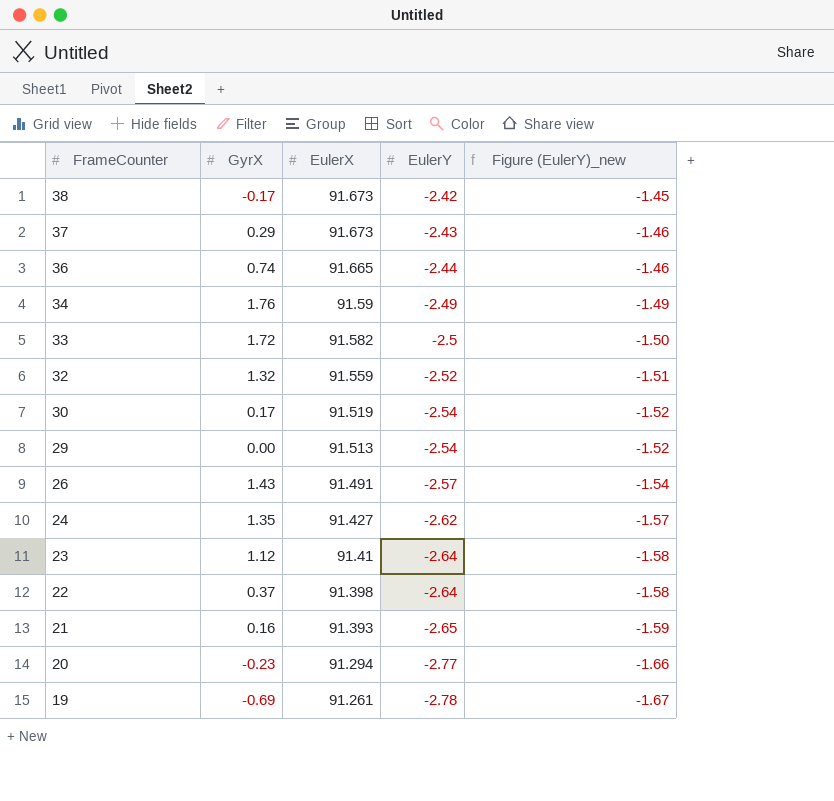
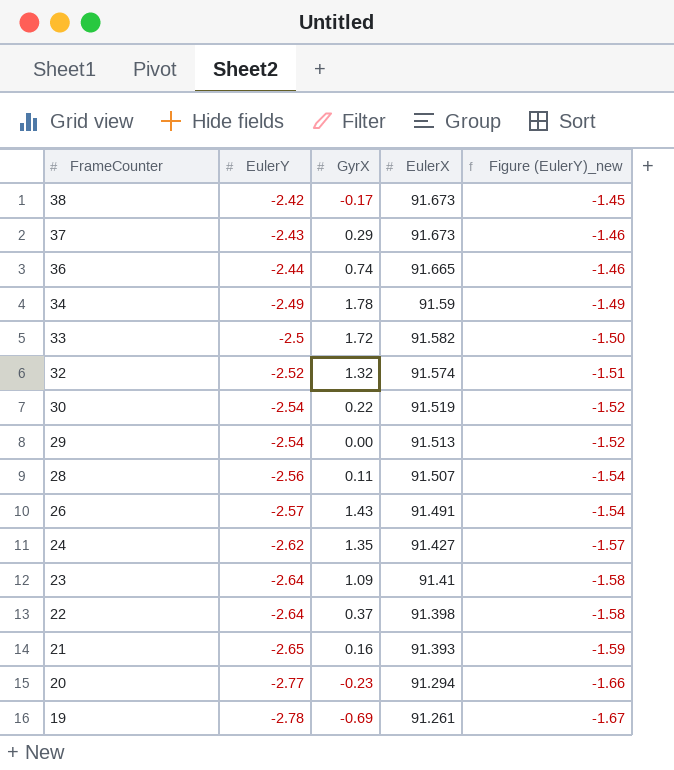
column EulerY | position: 4 -> 2
34 | GyrX: 1.76 -> 1.78
32 | EulerX: 91.559 -> 91.574
30 | GyrX: 0.17 -> 0.22
row 28: none -> -2.56 | 0.11 | 91.507 | -1.54
23 | GyrX: 1.12 -> 1.09

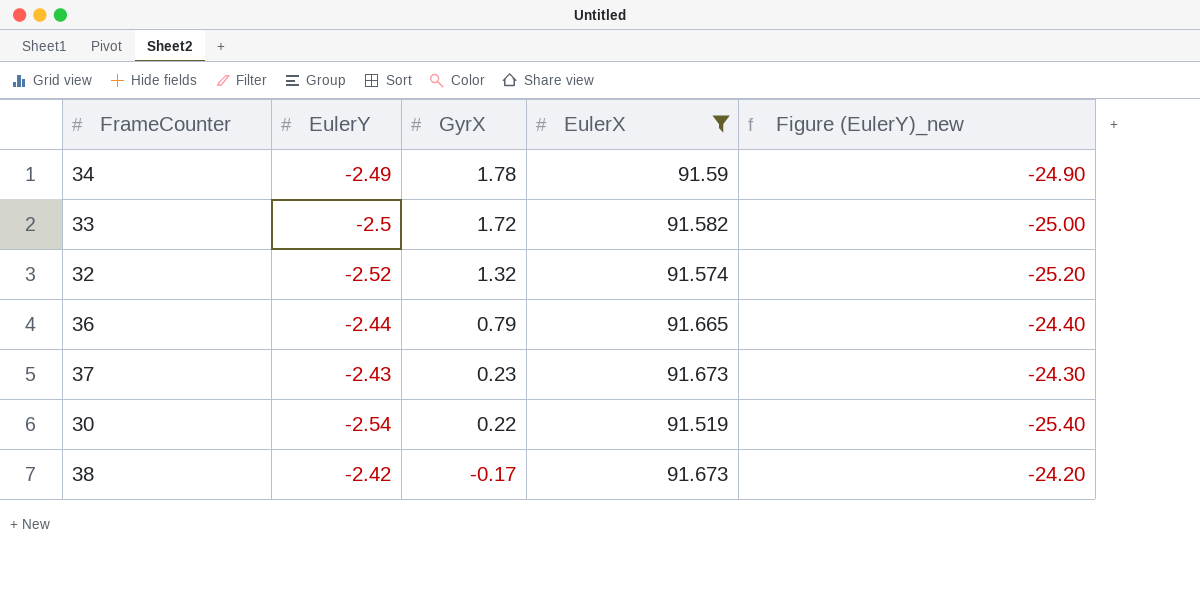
filter: none -> EulerX >= 91.519
row order: FrameCounter descending -> GyrX descending
column Figure (EulerY)_new | formula: [EulerY] * 0.6 -> [EulerY] * 10
36 | GyrX: 0.74 -> 0.79
37 | GyrX: 0.29 -> 0.23

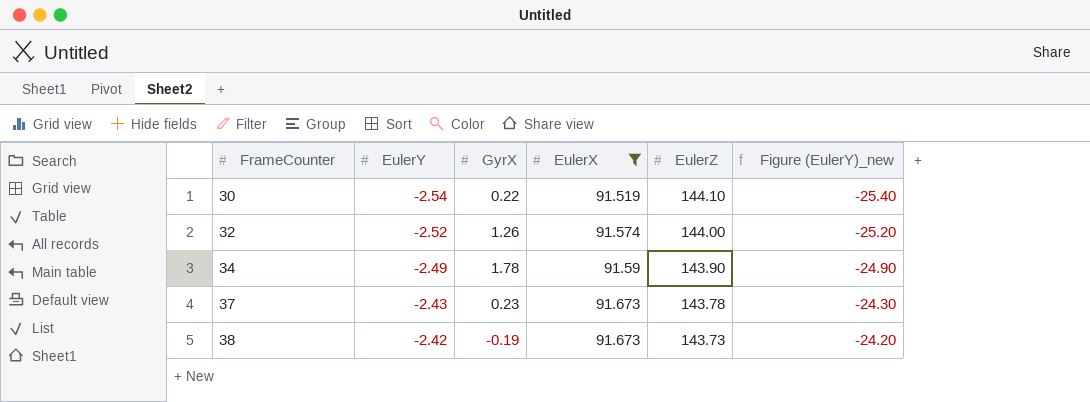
row order: GyrX descending -> FrameCounter ascending
column EulerZ | position: none -> 5
row 33: -2.5 | 1.72 | 91.582 | -25.00 -> none
row 36: -2.44 | 0.79 | 91.665 | -24.40 -> none
32 | GyrX: 1.32 -> 1.26
38 | GyrX: -0.17 -> -0.19

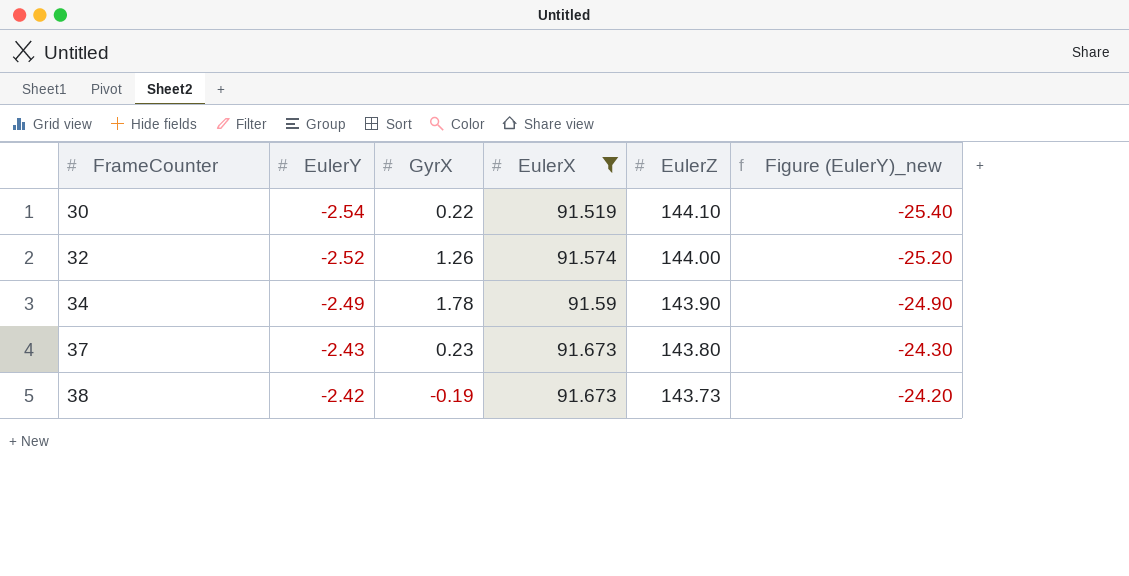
37 | EulerZ: 143.78 -> 143.80

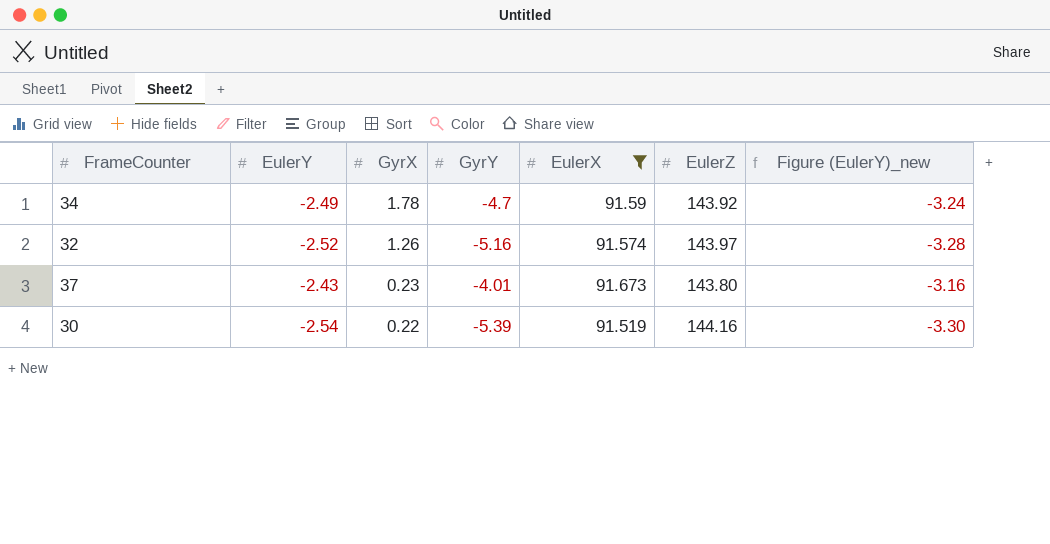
row order: FrameCounter ascending -> GyrX descending
column GyrY | position: none -> 4
column Figure (EulerY)_new | formula: [EulerY] * 10 -> [EulerY] * 1.3
row 38: -2.42 | -0.19 | 91.673 | 143.73 | -24.20 -> none
34 | EulerZ: 143.90 -> 143.92
32 | EulerZ: 144.00 -> 143.97
30 | EulerZ: 144.10 -> 144.16

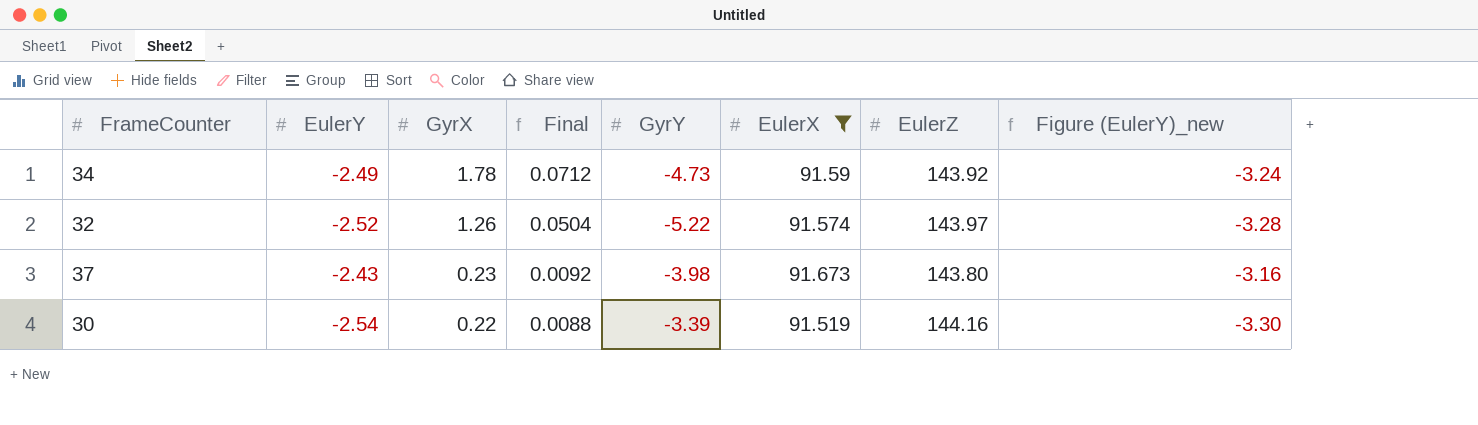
column Final | formula: none -> [GyrX] * 0.04
34 | GyrY: -4.7 -> -4.73
32 | GyrY: -5.16 -> -5.22
37 | GyrY: -4.01 -> -3.98
30 | GyrY: -5.39 -> -3.39

